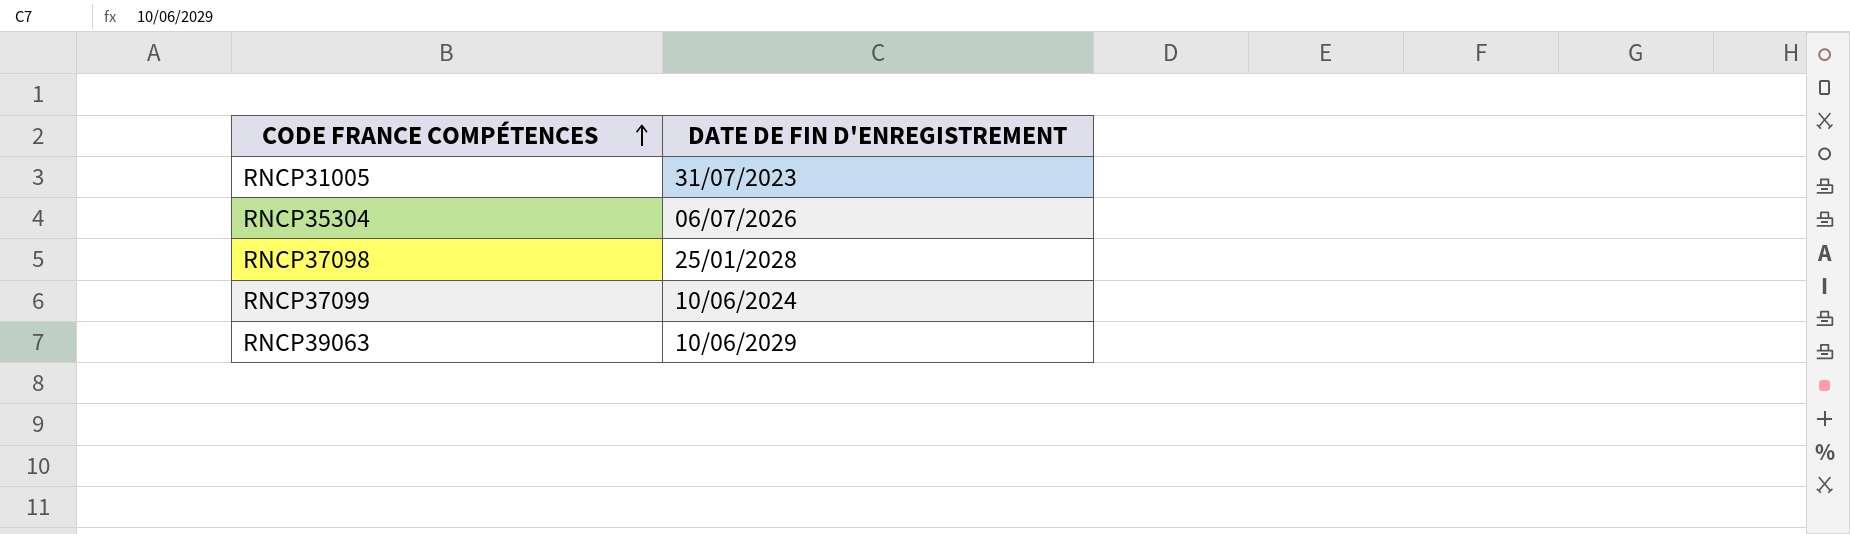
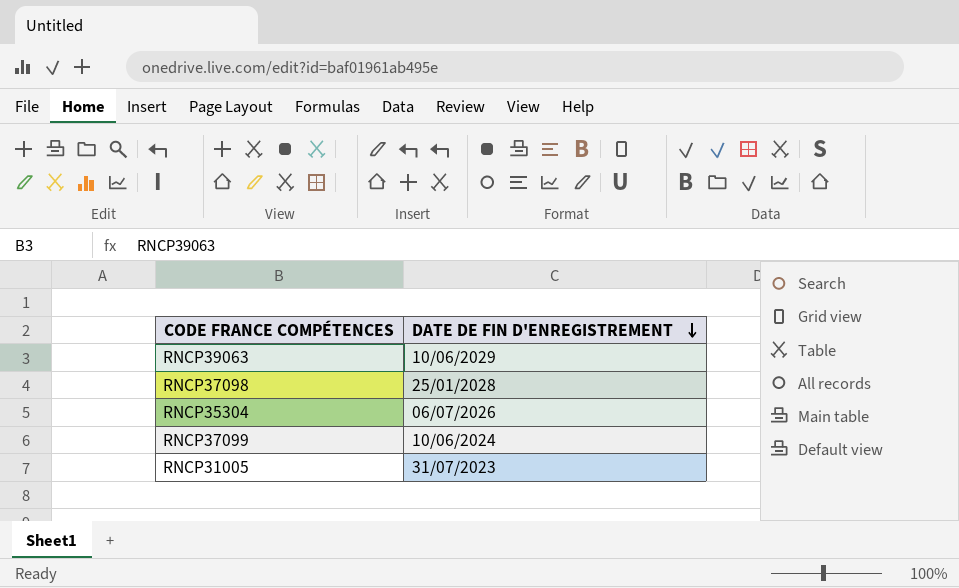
row order: CODE FRANCE COMPÉTENCES ascending -> DATE DE FIN D'ENREGISTREMENT descending

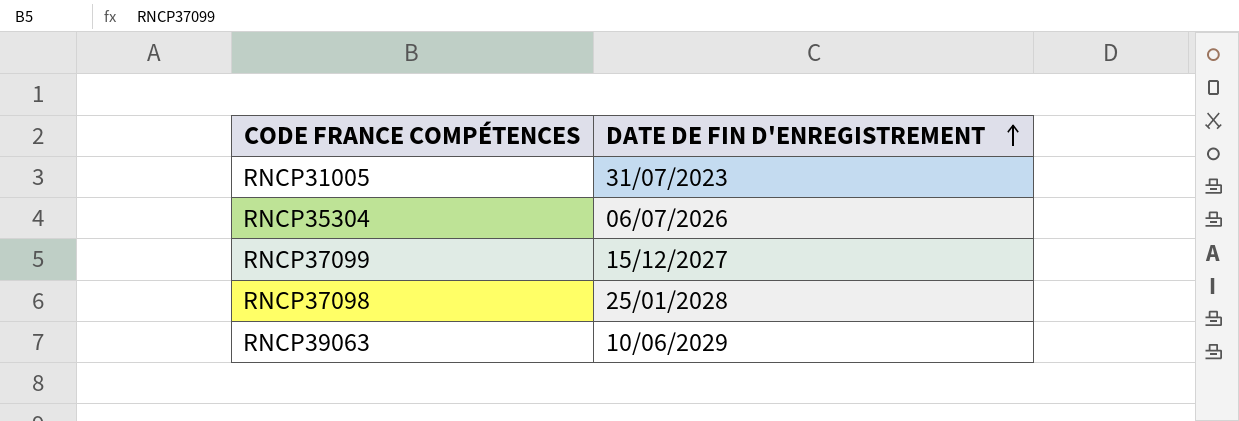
row order: DATE DE FIN D'ENREGISTREMENT descending -> DATE DE FIN D'ENREGISTREMENT ascending
RNCP37099 | DATE DE FIN D'ENREGISTREMENT: 10/06/2024 -> 15/12/2027

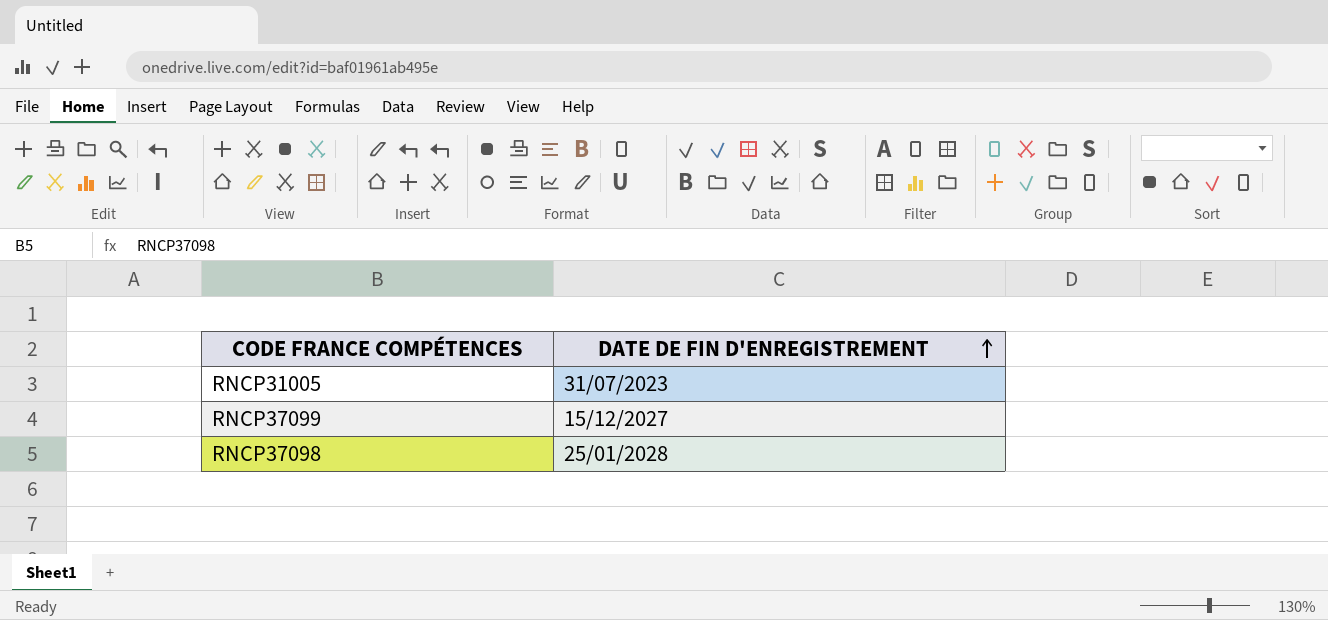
row RNCP35304: 06/07/2026 -> none
row RNCP39063: 10/06/2029 -> none

